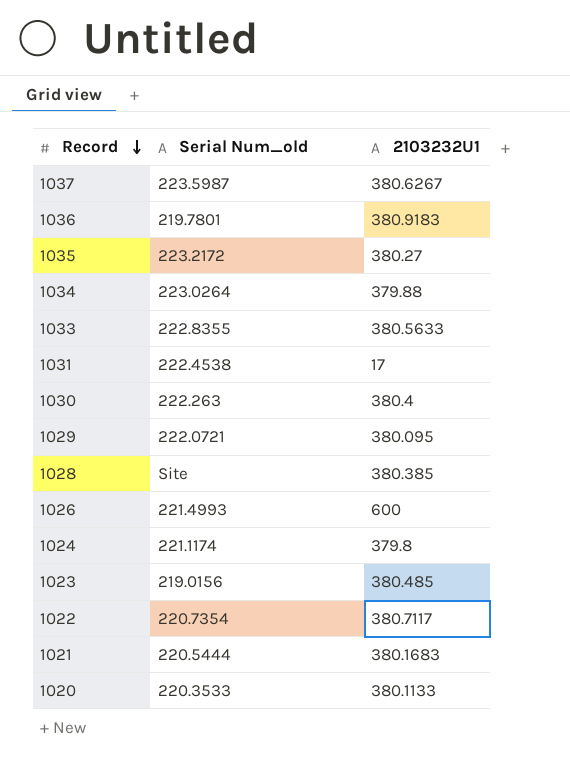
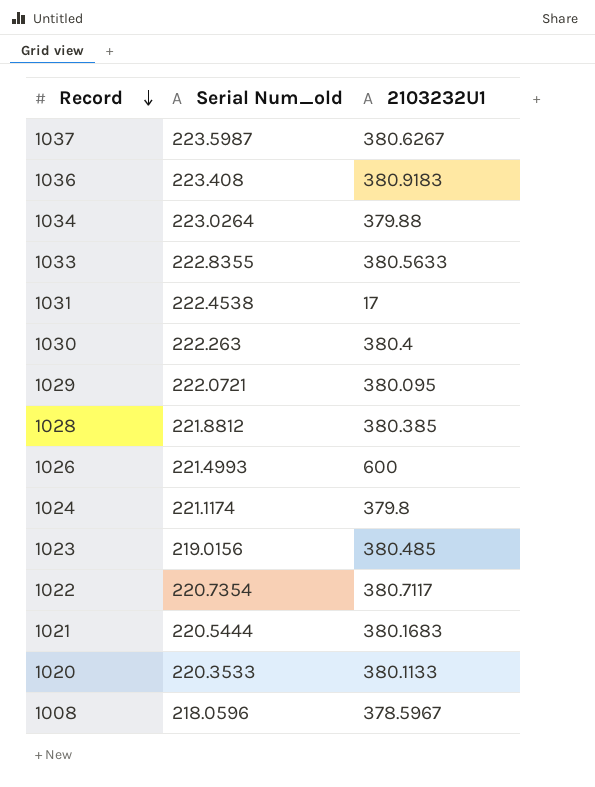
row 1035: 223.2172 | 380.27 -> none
1036 | Serial Num_old: 219.7801 -> 223.408
1028 | Serial Num_old: Site -> 221.8812
row 1008: none -> 218.0596 | 378.5967

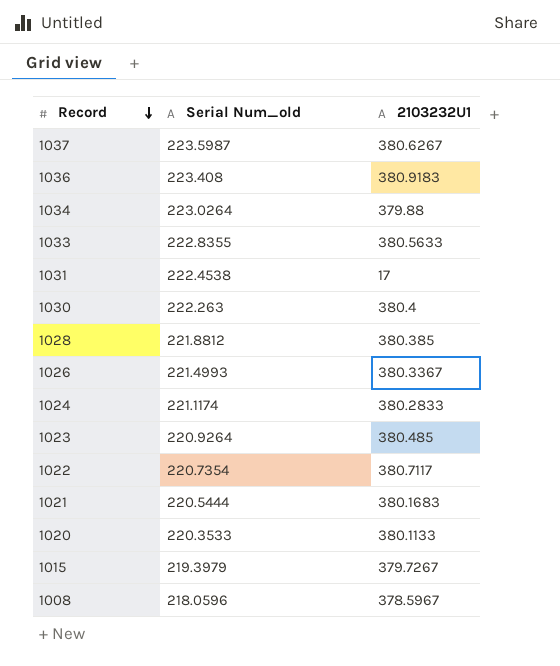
row 1029: 222.0721 | 380.095 -> none
1026 | 2103232U1: 600 -> 380.3367
1024 | 2103232U1: 379.8 -> 380.2833
1023 | Serial Num_old: 219.0156 -> 220.9264
row 1015: none -> 219.3979 | 379.7267

